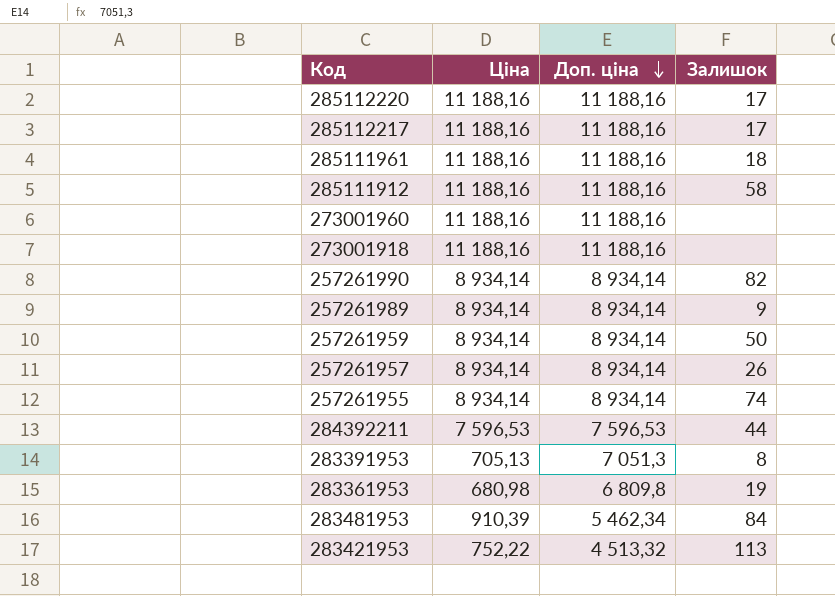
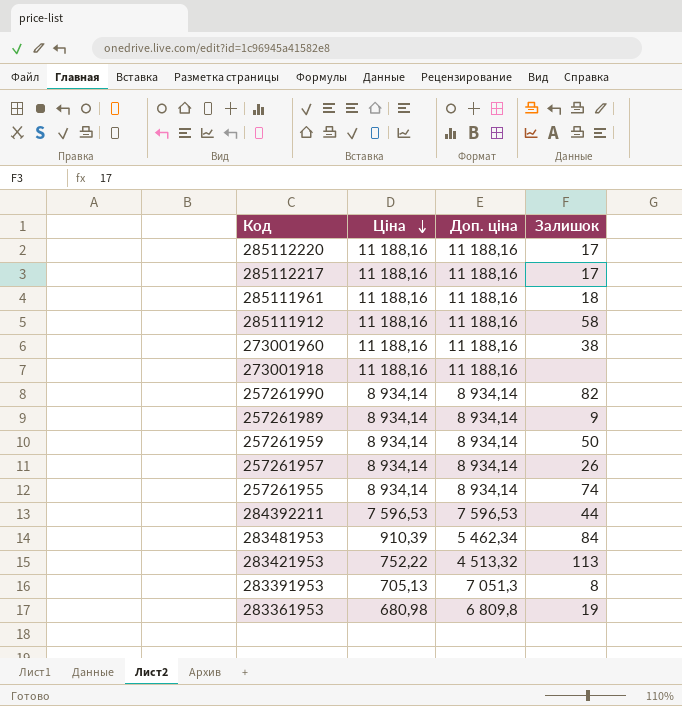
row order: Доп. ціна descending -> Ціна descending
273001960 | Залишок: none -> 38

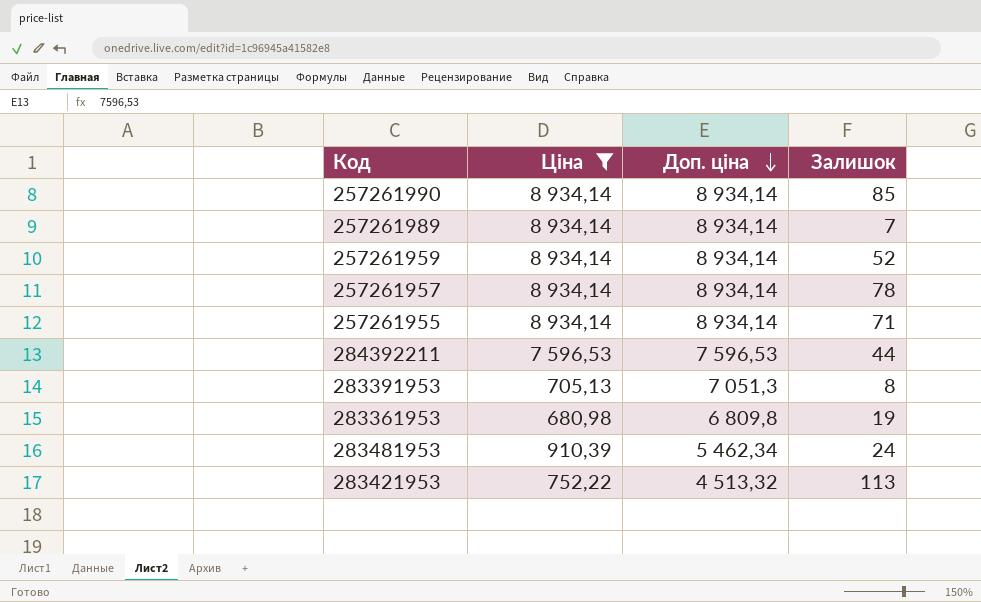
filter: none -> Ціна != 11 188,16
row order: Ціна descending -> Доп. ціна descending
257261990 | Залишок: 82 -> 85
257261989 | Залишок: 9 -> 7
257261959 | Залишок: 50 -> 52
257261957 | Залишок: 26 -> 78
257261955 | Залишок: 74 -> 71
283481953 | Залишок: 84 -> 24

